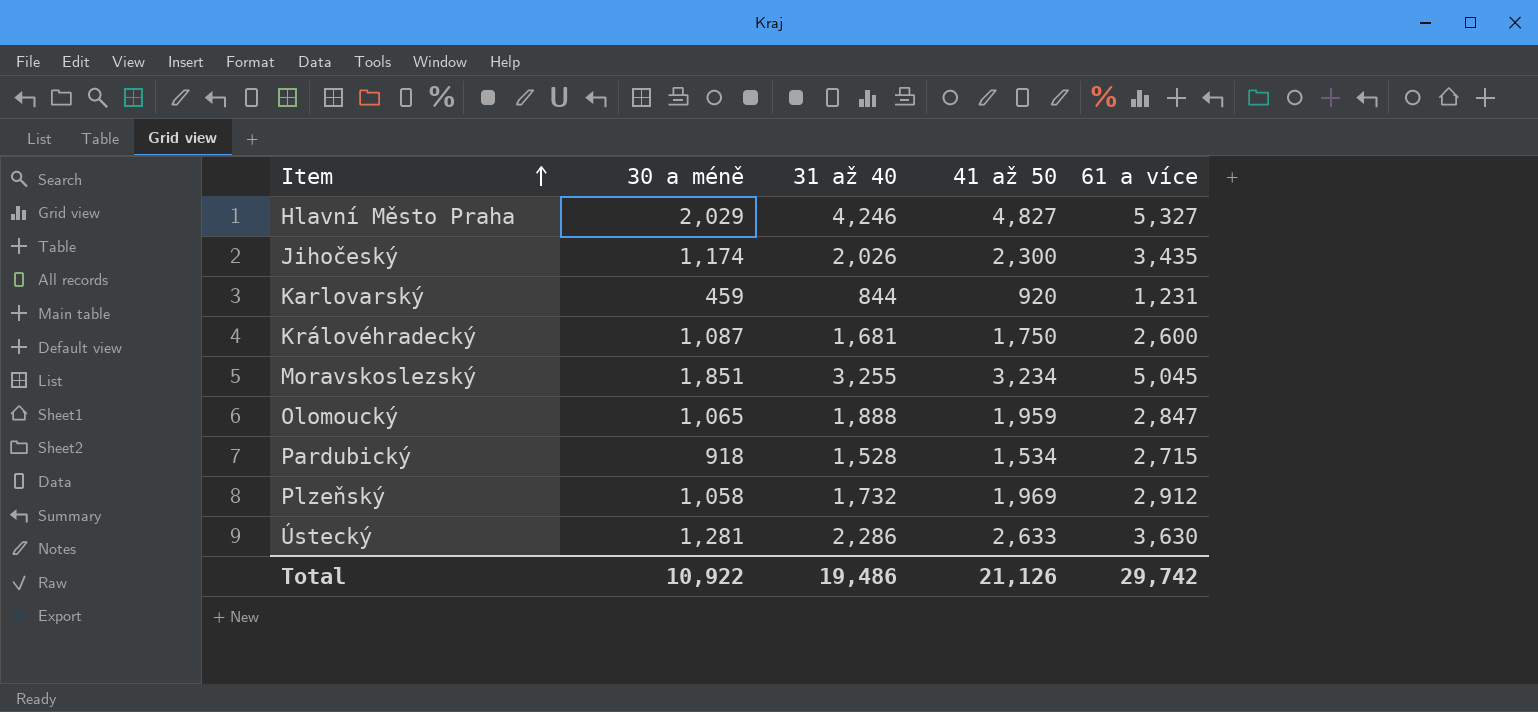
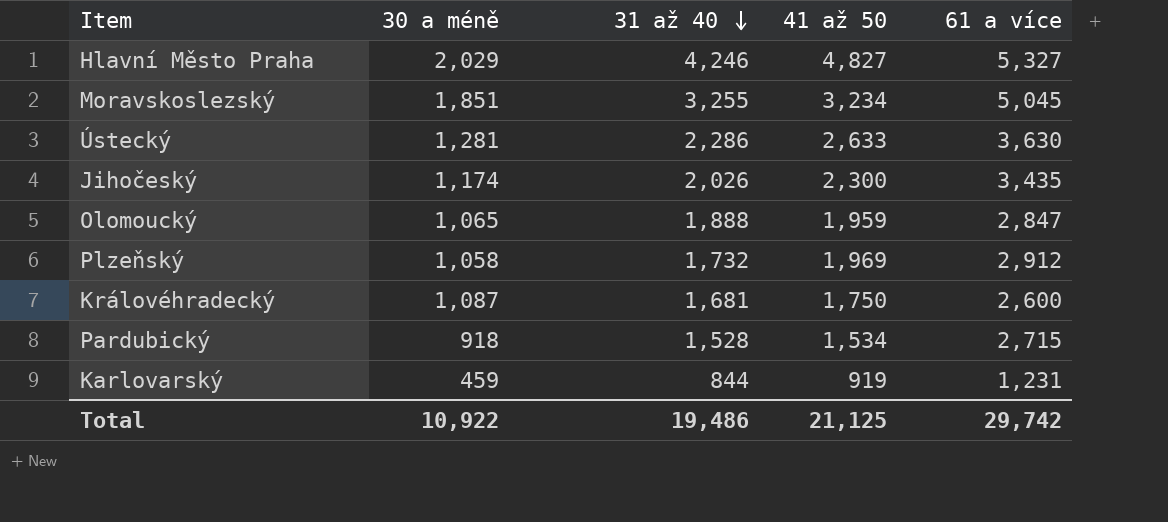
row order: Item ascending -> 31 až 40 descending
Karlovarský | 41 až 50: 920 -> 919
Total | 41 až 50: 21,126 -> 21,125

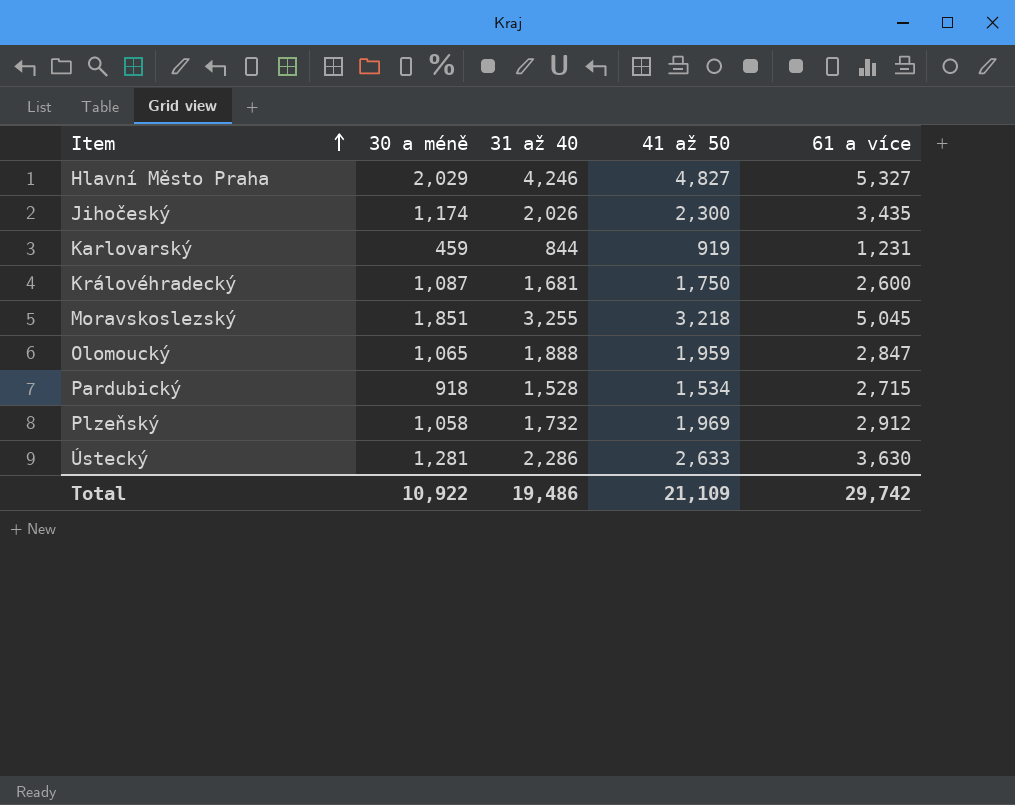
row order: 31 až 40 descending -> Item ascending
Moravskoslezský | 41 až 50: 3,234 -> 3,218
Total | 41 až 50: 21,125 -> 21,109

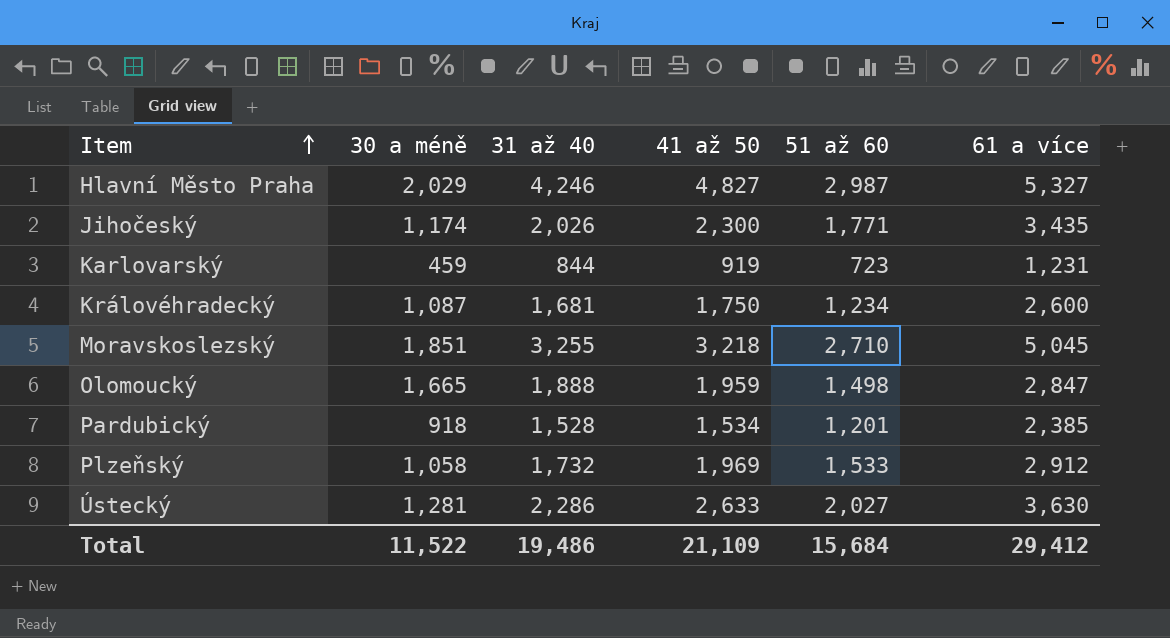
column 51 až 60 | position: none -> 5
Olomoucký | 30 a méně: 1,065 -> 1,665
Pardubický | 61 a více: 2,715 -> 2,385
Total | 30 a méně: 10,922 -> 11,522
Total | 61 a více: 29,742 -> 29,412

